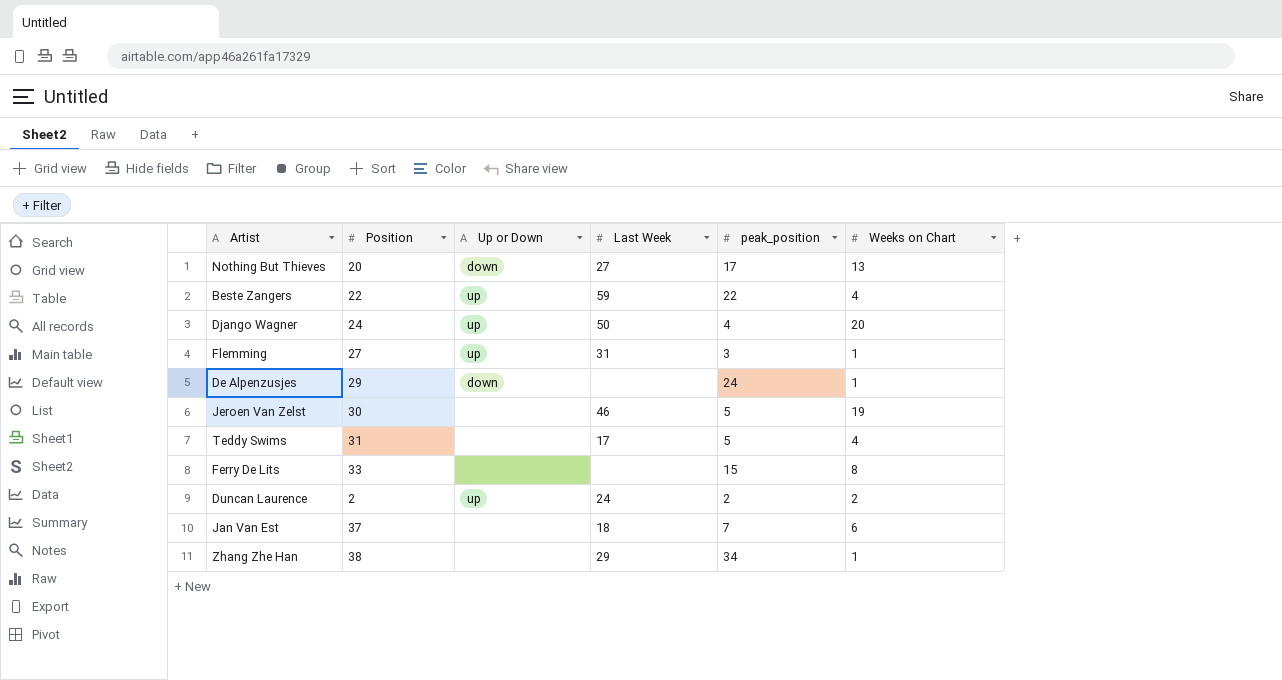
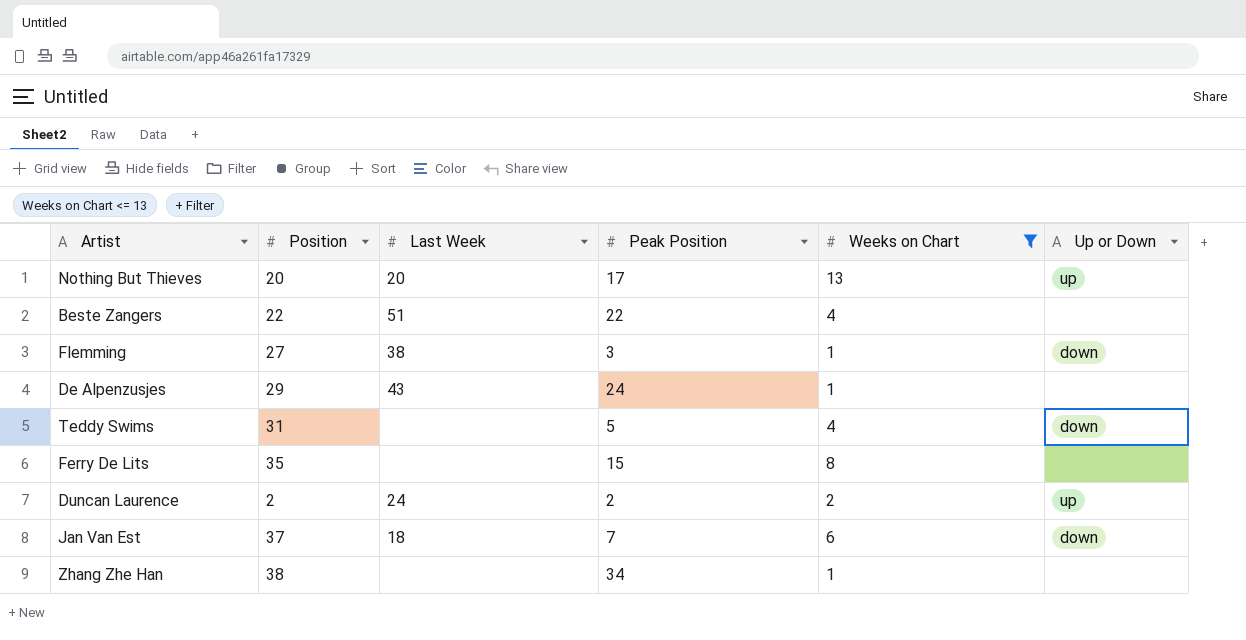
filter: none -> Weeks on Chart <= 13
column name: peak_position -> Peak Position
column Up or Down | position: 3 -> 6
Nothing But Thieves | Last Week: 27 -> 20
Nothing But Thieves | Up or Down: down -> up
Beste Zangers | Last Week: 59 -> 51
Beste Zangers | Up or Down: up -> none
Flemming | Last Week: 31 -> 38
Flemming | Up or Down: up -> down
De Alpenzusjes | Last Week: none -> 43
De Alpenzusjes | Up or Down: down -> none
Teddy Swims | Last Week: 17 -> none
Teddy Swims | Up or Down: none -> down
Ferry De Lits | Position: 33 -> 35
Jan Van Est | Up or Down: none -> down
Zhang Zhe Han | Last Week: 29 -> none

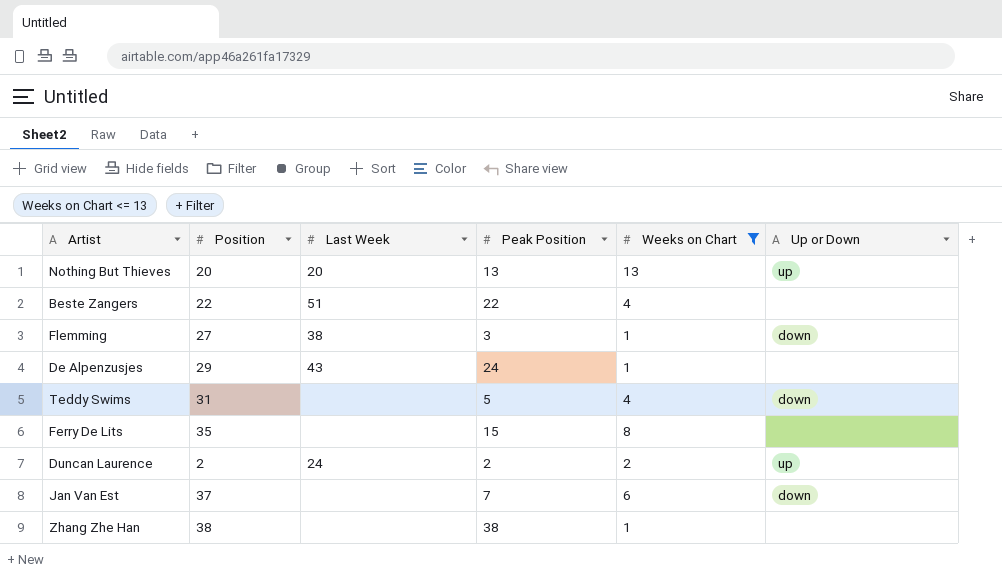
Nothing But Thieves | Peak Position: 17 -> 13
Jan Van Est | Last Week: 18 -> none
Zhang Zhe Han | Peak Position: 34 -> 38

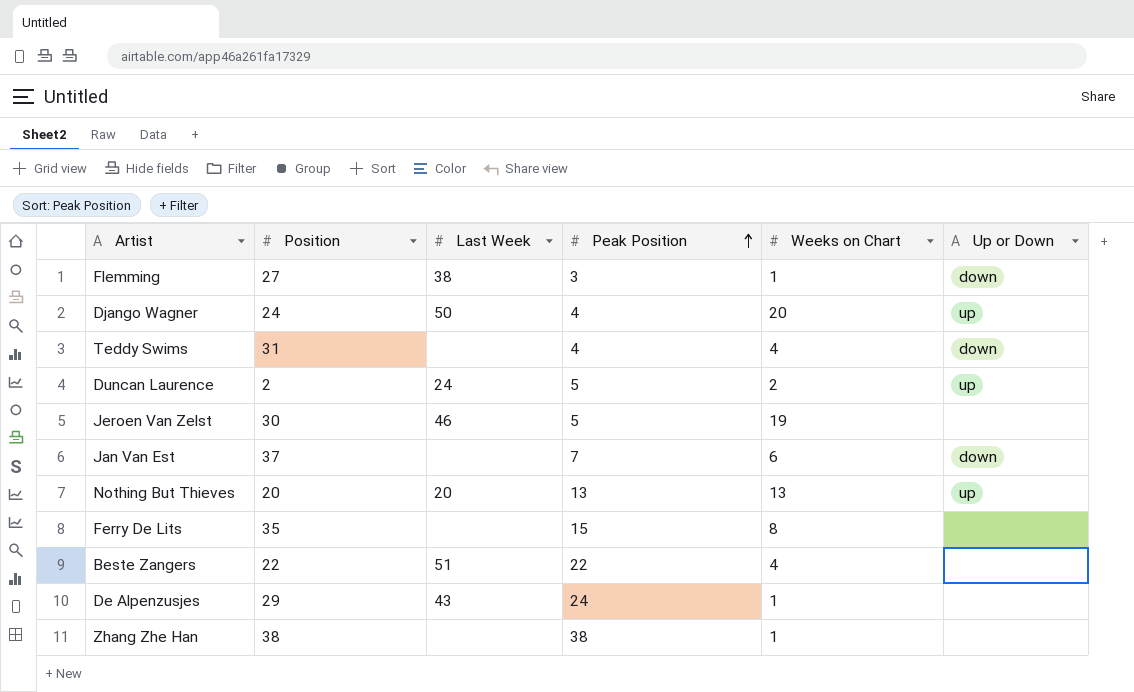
filter: Weeks on Chart <= 13 -> none
row order: none -> Peak Position ascending
Teddy Swims | Peak Position: 5 -> 4
Duncan Laurence | Peak Position: 2 -> 5

